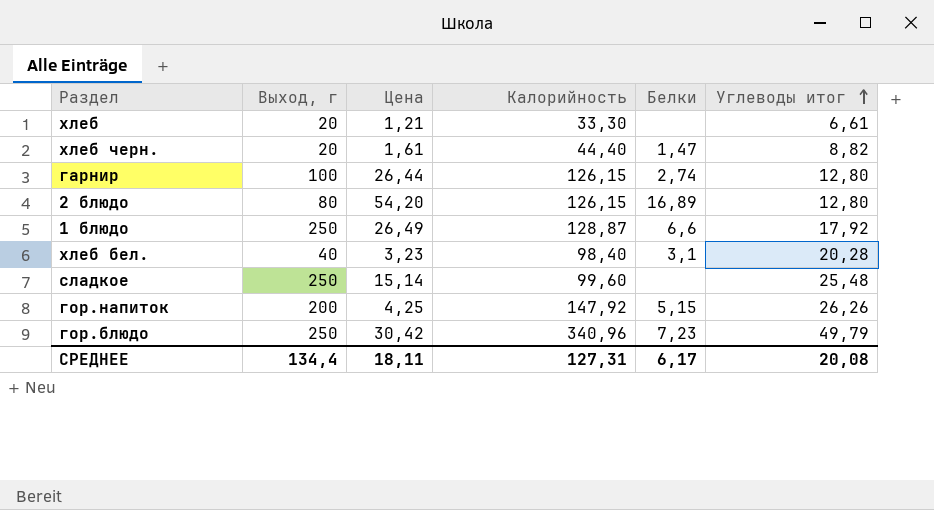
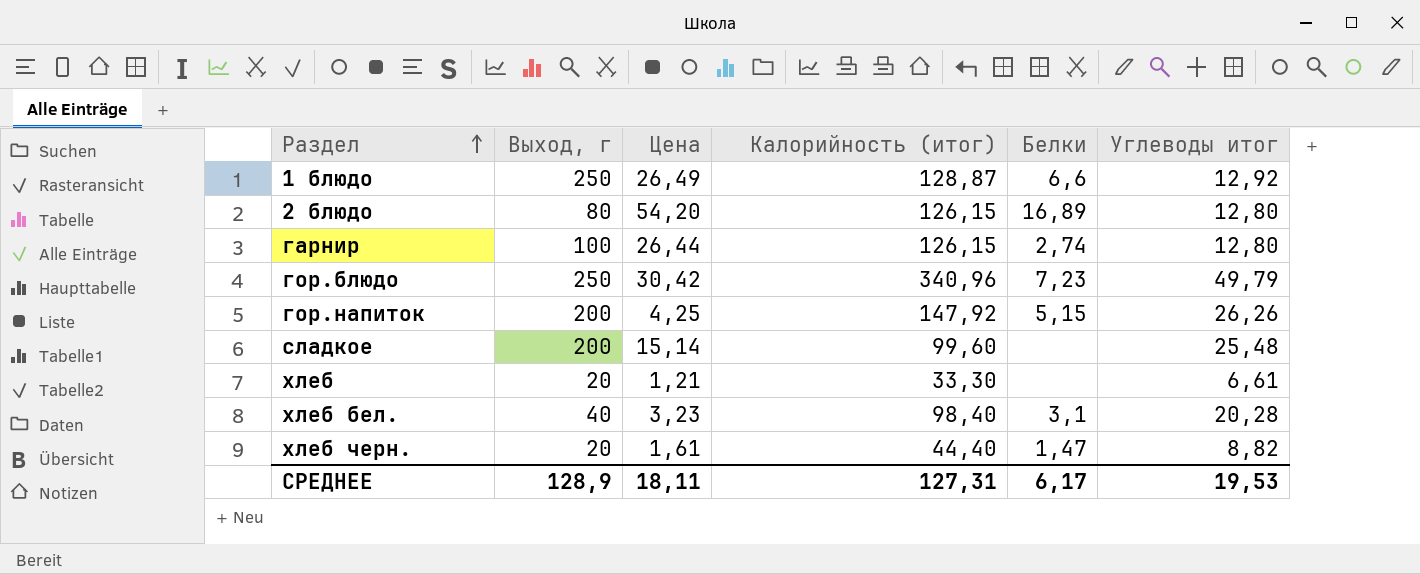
row order: Углеводы итог ascending -> Раздел ascending
column name: Калорийность -> Калорийность (итог)
1 блюдо | Углеводы итог: 17,92 -> 12,92
сладкое | Выход, г: 250 -> 200
СРЕДНЕЕ | Выход, г: 134,4 -> 128,9
СРЕДНЕЕ | Углеводы итог: 20,08 -> 19,53

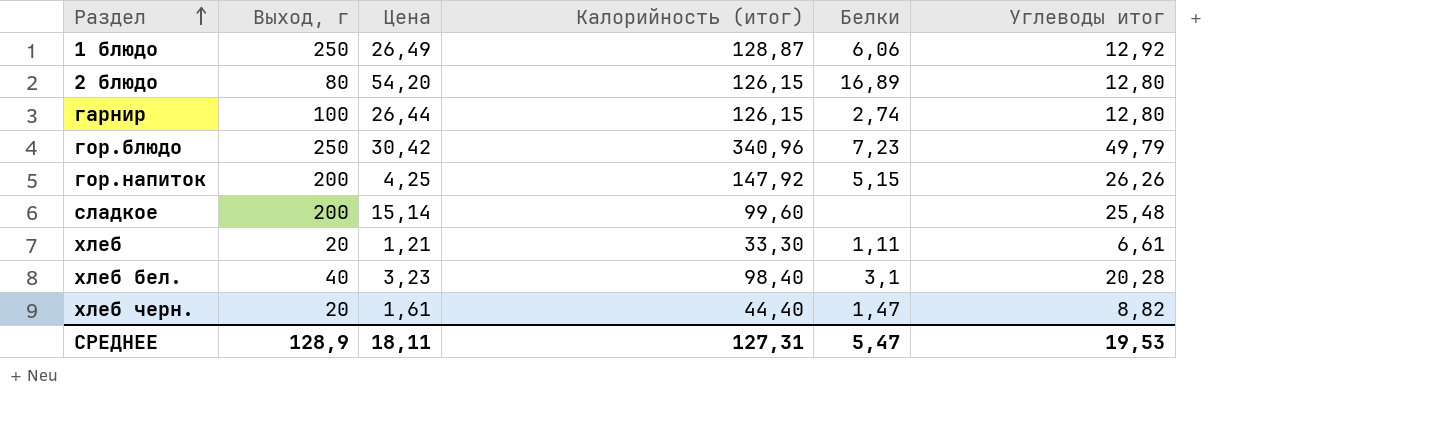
1 блюдо | Белки: 6,6 -> 6,06
хлеб | Белки: none -> 1,11
СРЕДНЕЕ | Белки: 6,17 -> 5,47

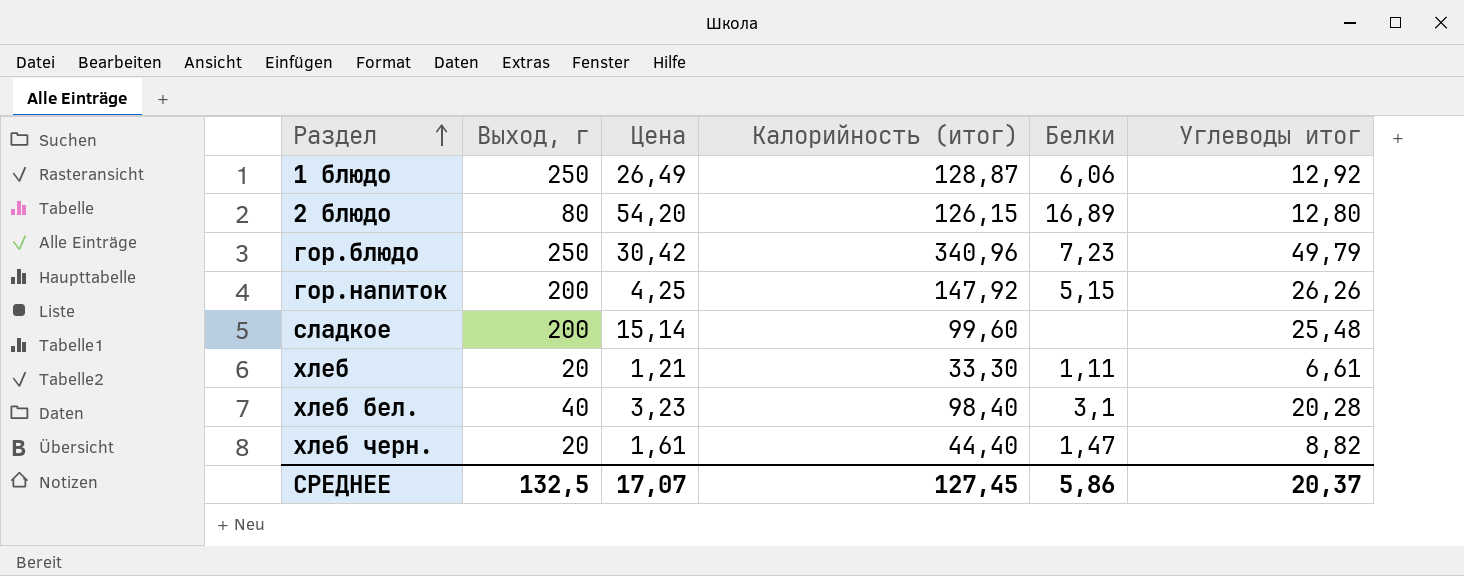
row гарнир: 100 | 26,44 | 126,15 | 2,74 | 12,80 -> none
СРЕДНЕЕ | Выход, г: 128,9 -> 132,5
СРЕДНЕЕ | Цена: 18,11 -> 17,07
СРЕДНЕЕ | Калорийность (итог): 127,31 -> 127,45
СРЕДНЕЕ | Белки: 5,47 -> 5,86
СРЕДНЕЕ | Углеводы итог: 19,53 -> 20,37

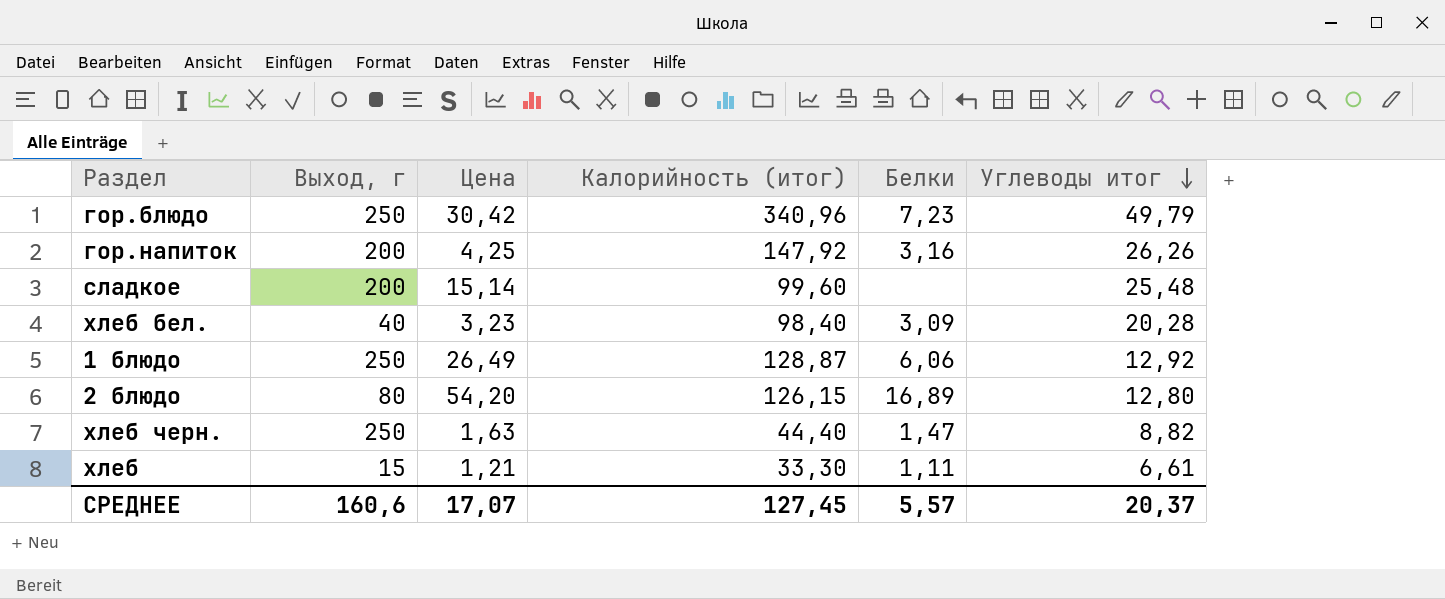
row order: Раздел ascending -> Углеводы итог descending
гор.напиток | Белки: 5,15 -> 3,16
хлеб бел. | Белки: 3,1 -> 3,09
хлеб черн. | Выход, г: 20 -> 250
хлеб черн. | Цена: 1,61 -> 1,63
хлеб | Выход, г: 20 -> 15
СРЕДНЕЕ | Выход, г: 132,5 -> 160,6
СРЕДНЕЕ | Белки: 5,86 -> 5,57

